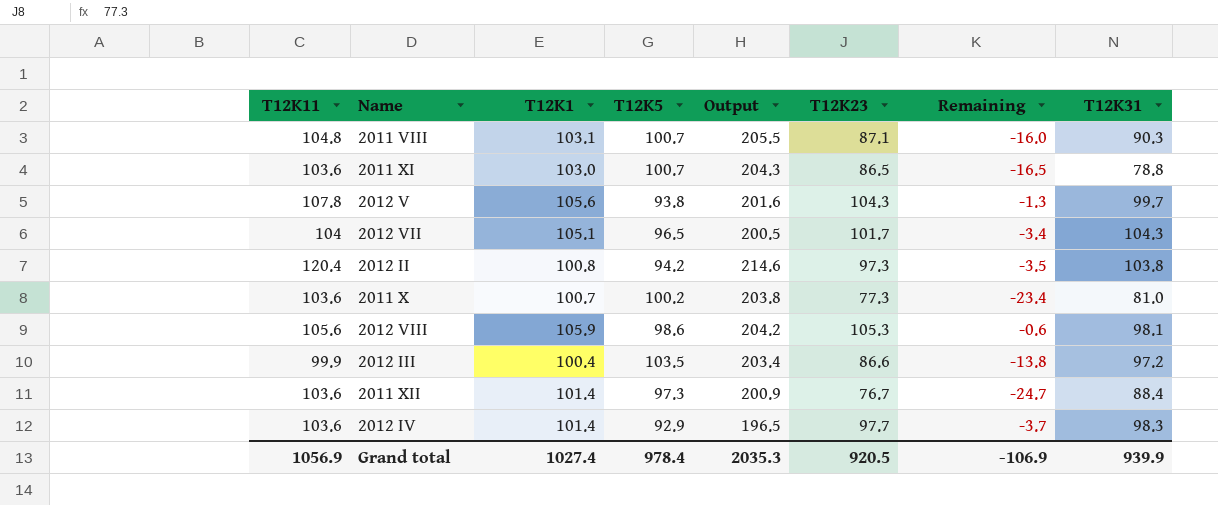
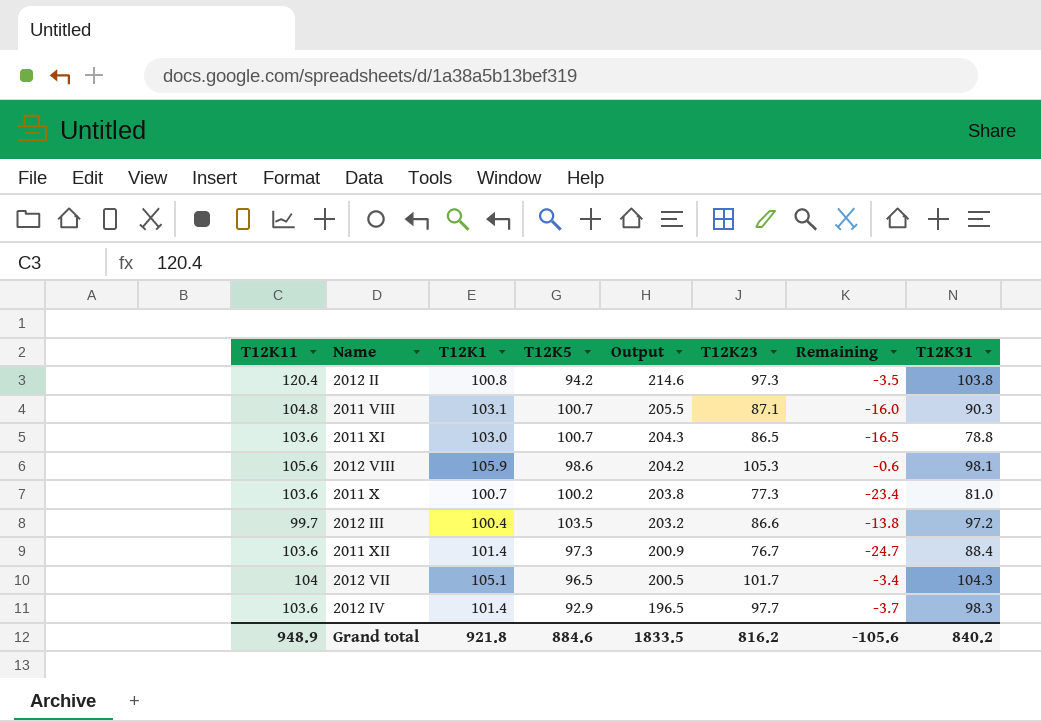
row order: none -> Output descending
row 2012 V: 107.8 | 105.6 | 93.8 | 201.6 | 104.3 | -1.3 | 99.7 -> none
2012 III | T12K11: 99.9 -> 99.7
2012 III | Output: 203.4 -> 203.2
Grand total | T12K11: 1056.9 -> 948.9
Grand total | T12K1: 1027.4 -> 921.8
Grand total | T12K5: 978.4 -> 884.6
Grand total | Output: 2035.3 -> 1833.5
Grand total | T12K23: 920.5 -> 816.2
Grand total | Remaining: -106.9 -> -105.6
Grand total | T12K31: 939.9 -> 840.2

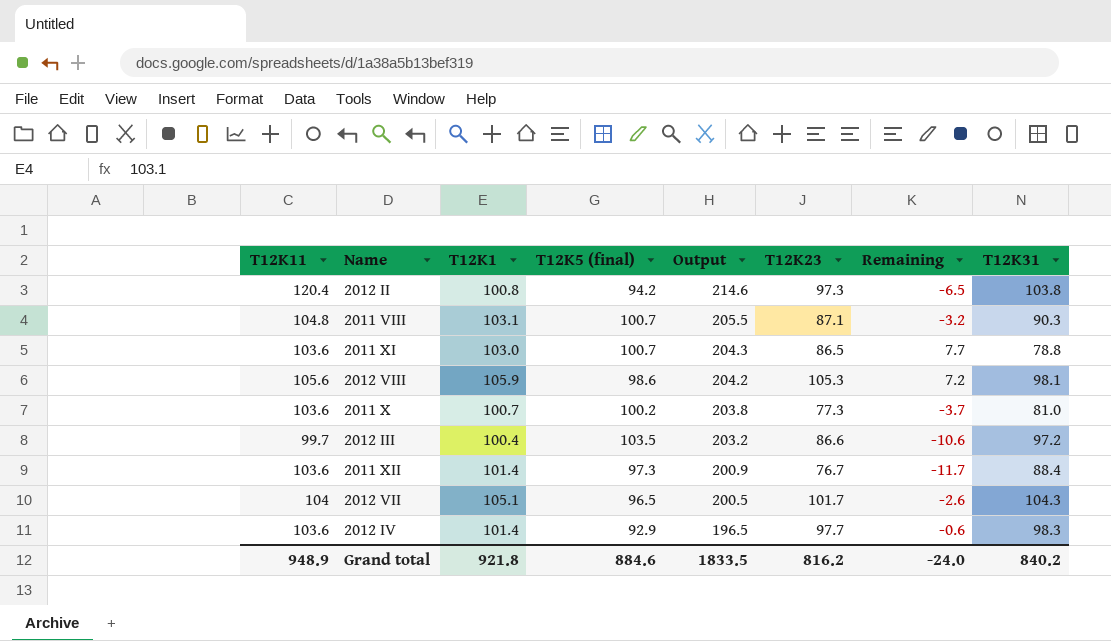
column name: T12K5 -> T12K5 (final)
column Remaining | formula: [T12K23] - [T12K1] -> [T12K23] - [T12K31]
Grand total | Remaining: -105.6 -> -24.0

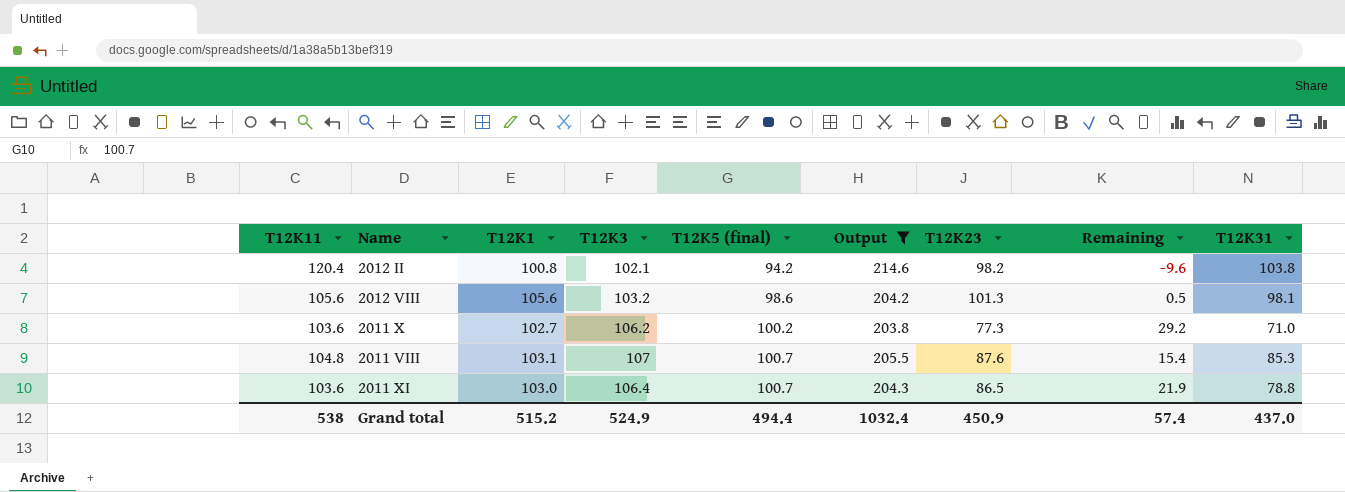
filter: none -> Output >= 203.8
row order: Output descending -> T12K5 (final) ascending
column T12K3 | position: none -> 4
column Remaining | formula: [T12K23] - [T12K31] -> [T12K5 (final)] - [T12K31]
2012 II | T12K23: 97.3 -> 98.2
2012 VIII | T12K1: 105.9 -> 105.6
2012 VIII | T12K23: 105.3 -> 101.3
2011 X | T12K1: 100.7 -> 102.7
2011 X | T12K31: 81.0 -> 71.0
2011 VIII | T12K23: 87.1 -> 87.6
2011 VIII | T12K31: 90.3 -> 85.3
Grand total | T12K11: 948.9 -> 538
Grand total | T12K1: 921.8 -> 515.2
Grand total | T12K5 (final): 884.6 -> 494.4
Grand total | Output: 1833.5 -> 1032.4
Grand total | T12K23: 816.2 -> 450.9
Grand total | Remaining: -24.0 -> 57.4
Grand total | T12K31: 840.2 -> 437.0

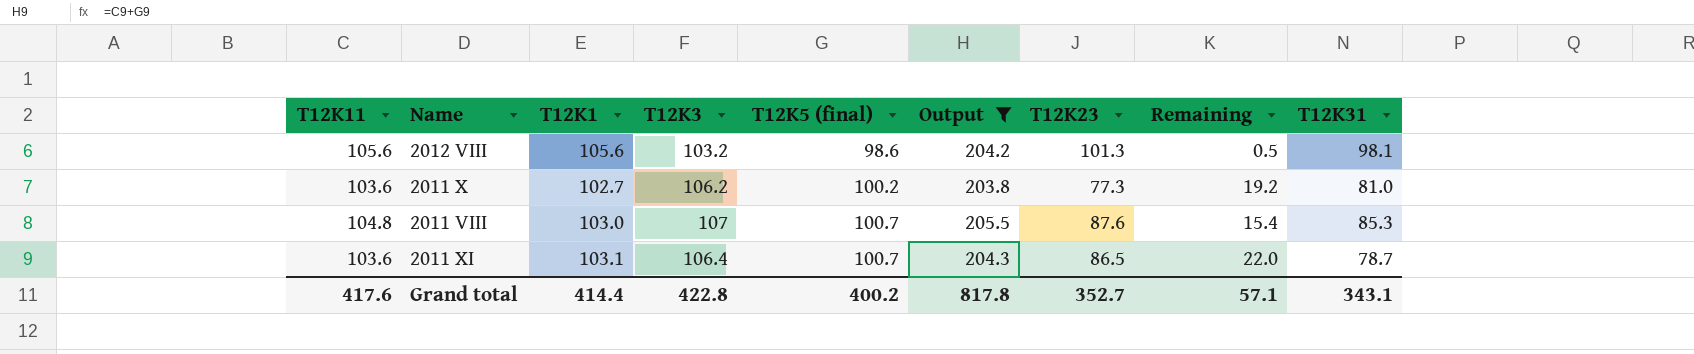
row 2012 II: 120.4 | 100.8 | 102.1 | 94.2 | 214.6 | 98.2 | -9.6 | 103.8 -> none
2011 X | Remaining: 29.2 -> 19.2
2011 X | T12K31: 71.0 -> 81.0
2011 VIII | T12K1: 103.1 -> 103.0
2011 XI | T12K1: 103.0 -> 103.1
2011 XI | Remaining: 21.9 -> 22.0
2011 XI | T12K31: 78.8 -> 78.7
Grand total | T12K11: 538 -> 417.6
Grand total | T12K1: 515.2 -> 414.4
Grand total | T12K3: 524.9 -> 422.8
Grand total | T12K5 (final): 494.4 -> 400.2
Grand total | Output: 1032.4 -> 817.8
Grand total | T12K23: 450.9 -> 352.7
Grand total | Remaining: 57.4 -> 57.1
Grand total | T12K31: 437.0 -> 343.1

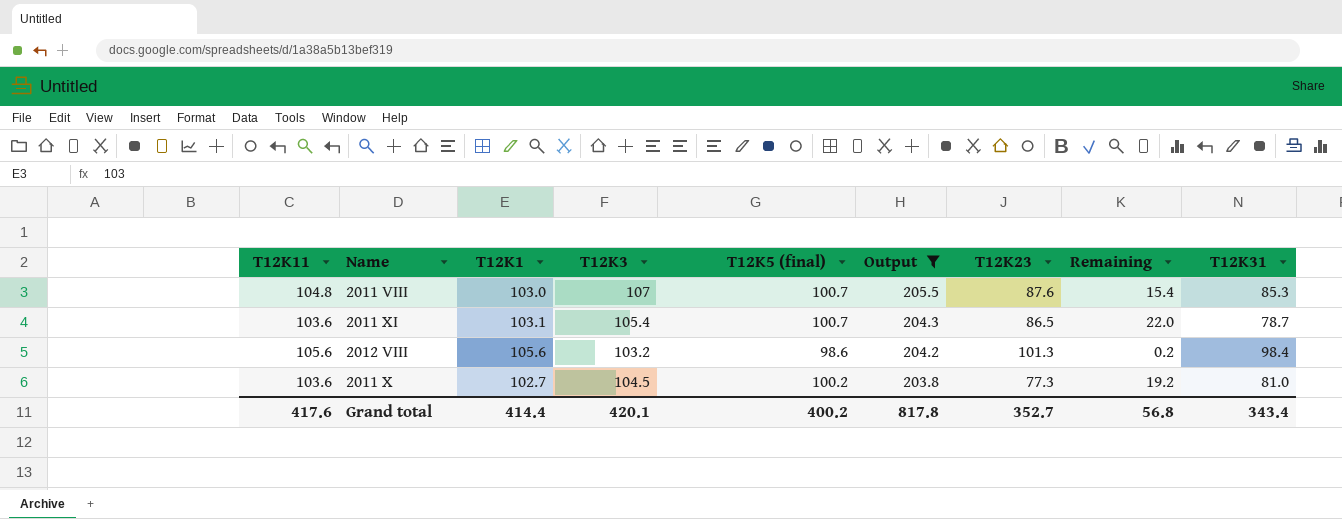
row order: T12K5 (final) ascending -> Output descending
2011 XI | T12K3: 106.4 -> 105.4
2012 VIII | Remaining: 0.5 -> 0.2
2012 VIII | T12K31: 98.1 -> 98.4
2011 X | T12K3: 106.2 -> 104.5
Grand total | T12K3: 422.8 -> 420.1
Grand total | Remaining: 57.1 -> 56.8
Grand total | T12K31: 343.1 -> 343.4

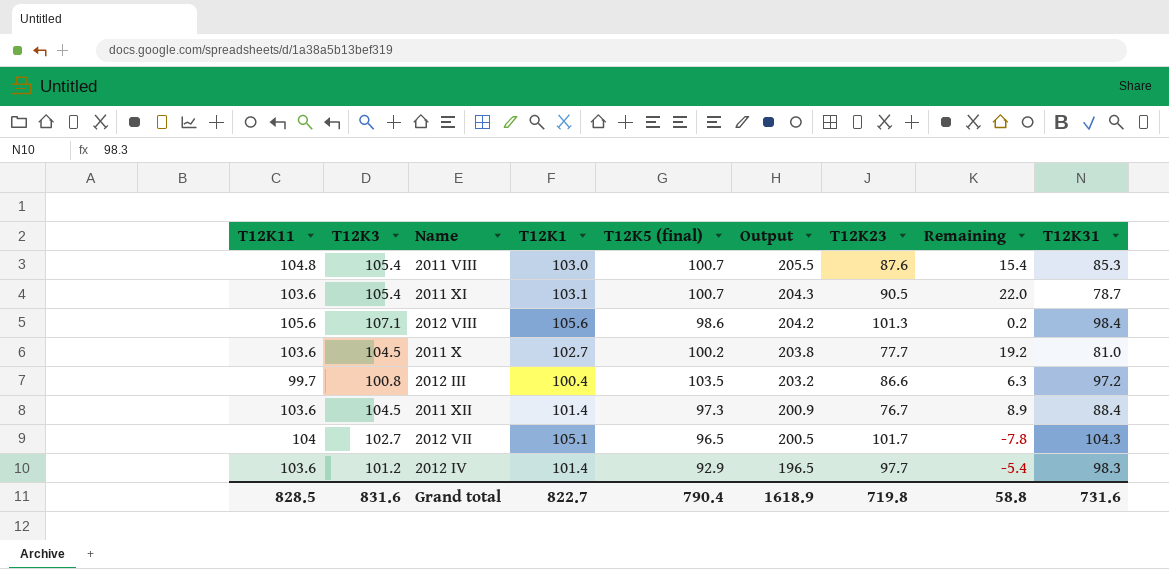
filter: Output >= 203.8 -> none
column T12K3 | position: 4 -> 2
2011 VIII | T12K3: 107 -> 105.4
2011 XI | T12K23: 86.5 -> 90.5
2012 VIII | T12K3: 103.2 -> 107.1
2011 X | T12K23: 77.3 -> 77.7
Grand total | T12K11: 417.6 -> 828.5
Grand total | T12K3: 420.1 -> 831.6
Grand total | T12K1: 414.4 -> 822.7
Grand total | T12K5 (final): 400.2 -> 790.4
Grand total | Output: 817.8 -> 1618.9
Grand total | T12K23: 352.7 -> 719.8
Grand total | Remaining: 56.8 -> 58.8
Grand total | T12K31: 343.4 -> 731.6

